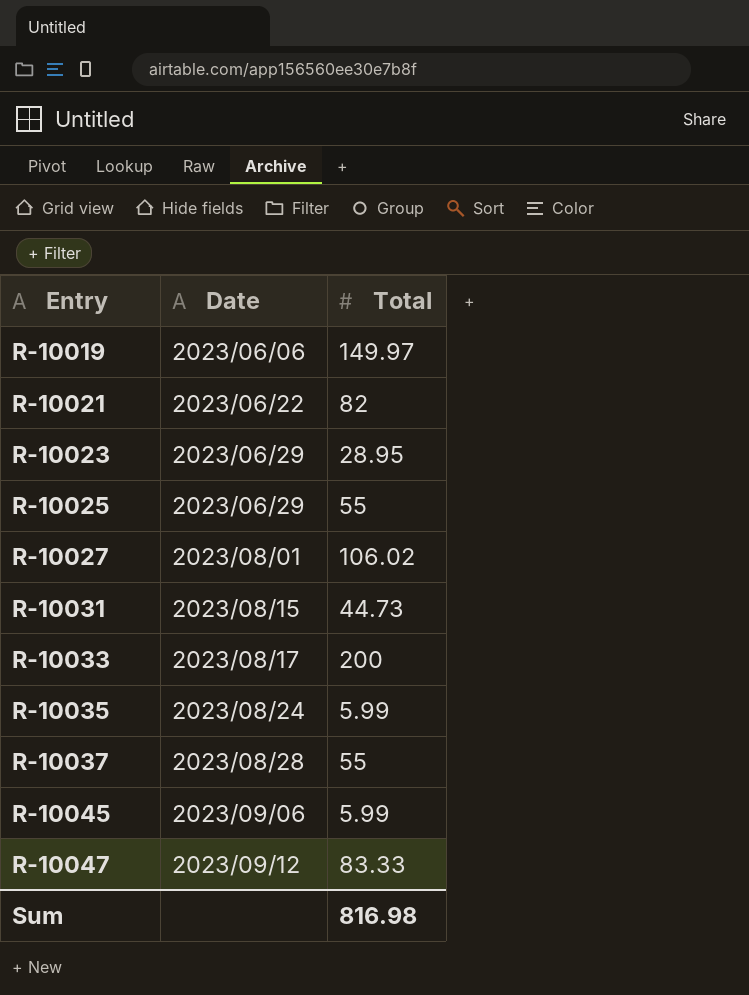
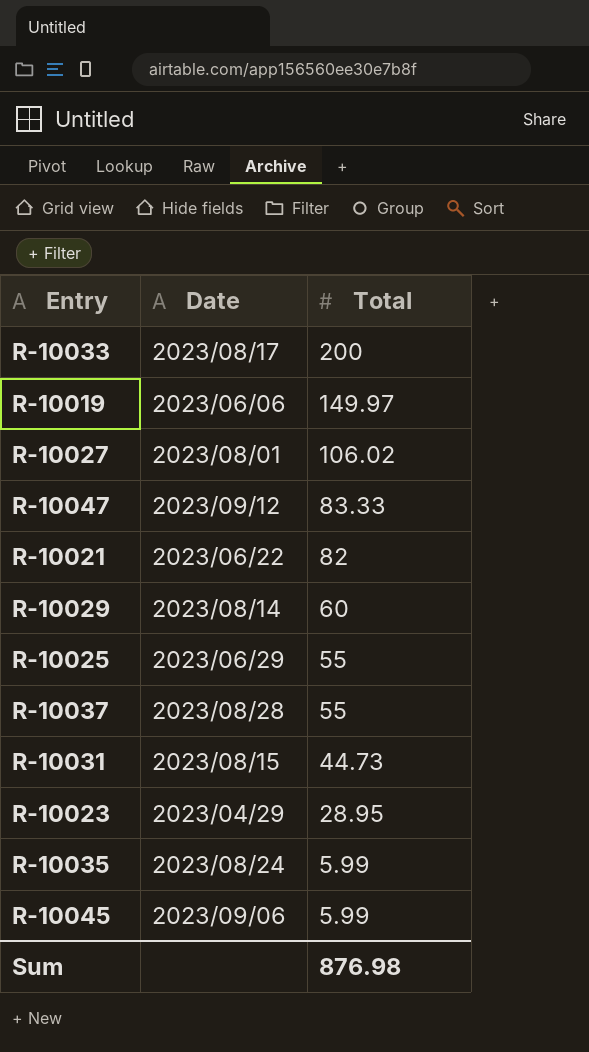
row order: Entry ascending -> Total descending
row R-10029: none -> 2023/08/14 | 60
R-10023 | Date: 2023/06/29 -> 2023/04/29
Sum | Total: 816.98 -> 876.98

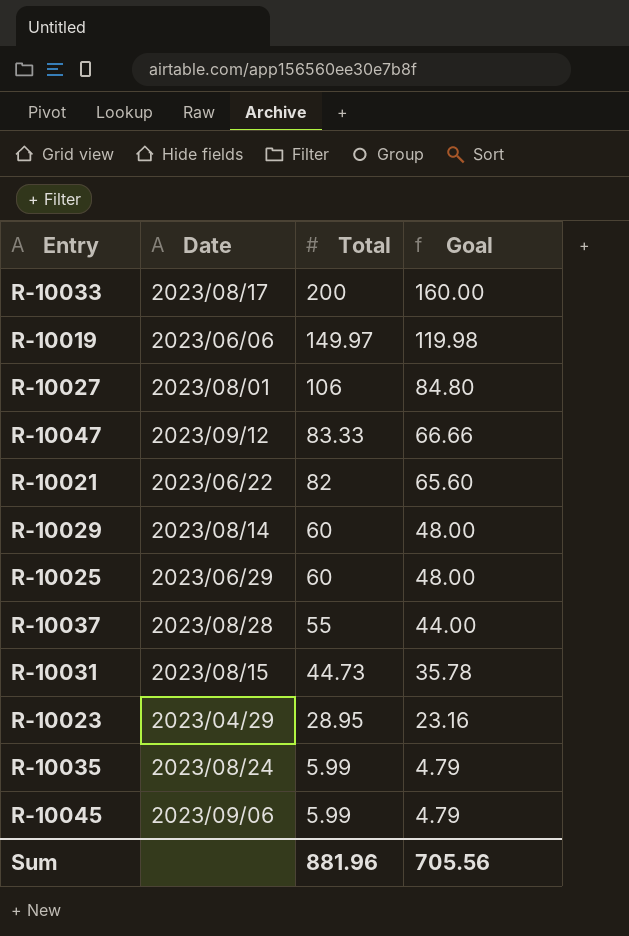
column Goal | formula: none -> [Total] * 0.8
R-10027 | Total: 106.02 -> 106
R-10025 | Total: 55 -> 60
Sum | Total: 876.98 -> 881.96

